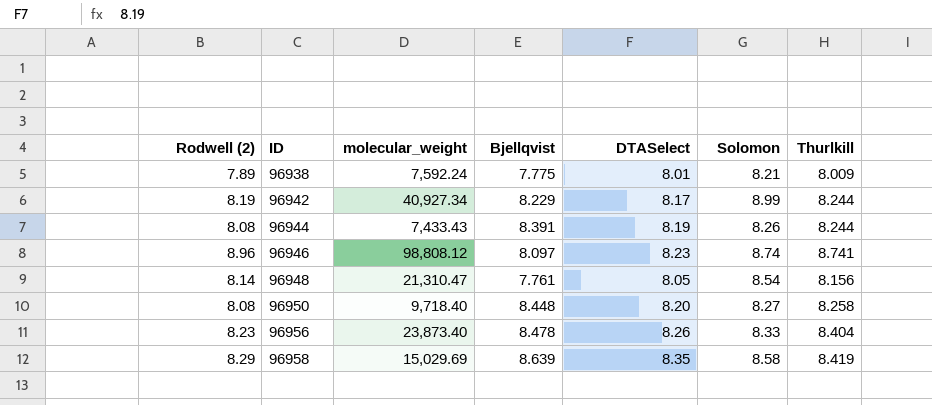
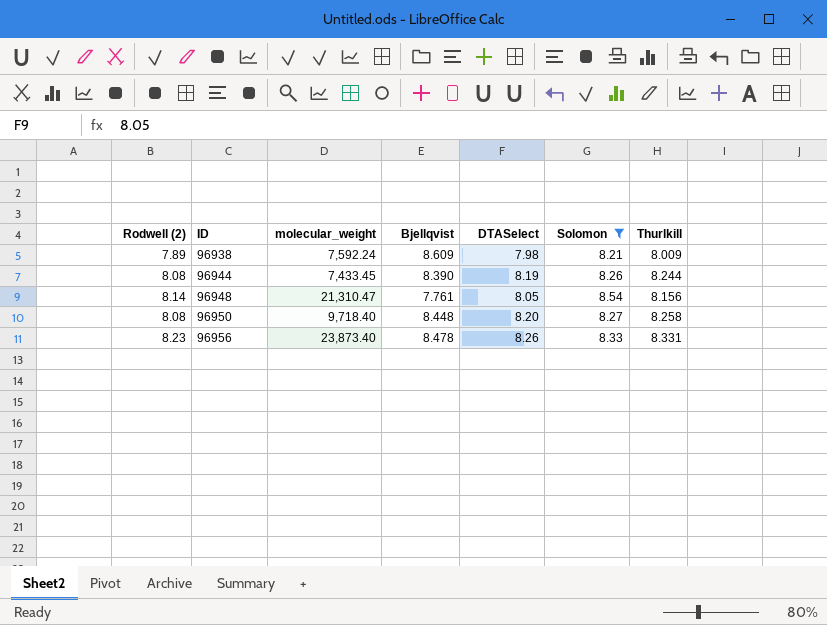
filter: none -> Solomon <= 8.54
96938 | Bjellqvist: 7.775 -> 8.609
96938 | DTASelect: 8.01 -> 7.98
96944 | molecular_weight: 7,433.43 -> 7,433.45
96944 | Bjellqvist: 8.391 -> 8.390
96956 | Thurlkill: 8.404 -> 8.331

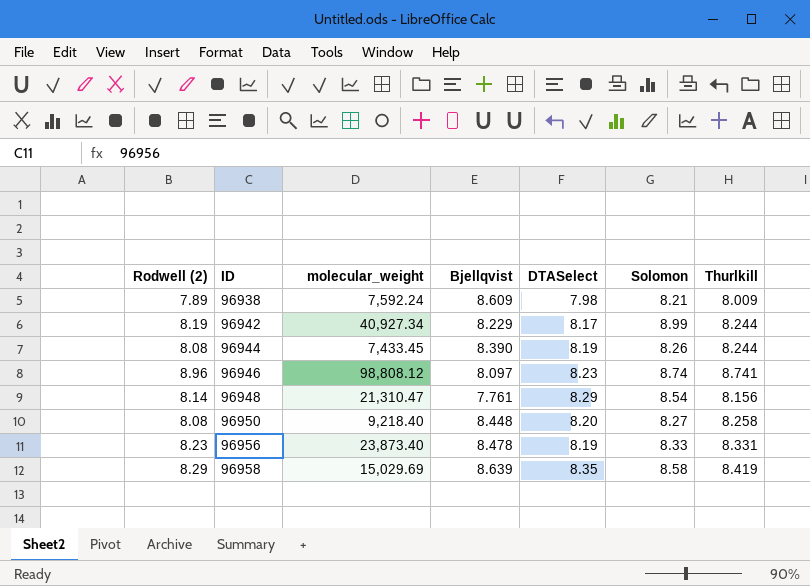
filter: Solomon <= 8.54 -> none
96948 | DTASelect: 8.05 -> 8.29
96950 | molecular_weight: 9,718.40 -> 9,218.40
96956 | DTASelect: 8.26 -> 8.19

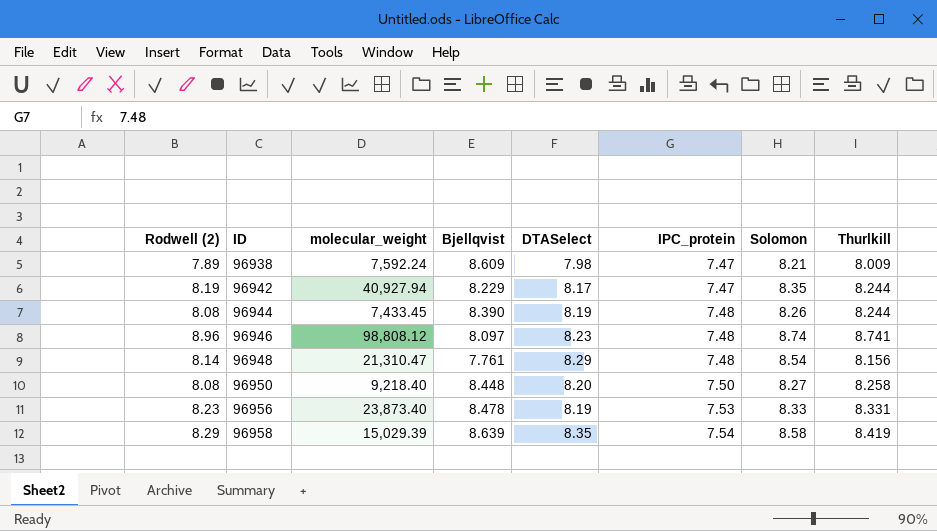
column IPC_protein | position: none -> 6
96942 | molecular_weight: 40,927.34 -> 40,927.94
96942 | Solomon: 8.99 -> 8.35
96958 | molecular_weight: 15,029.69 -> 15,029.39

